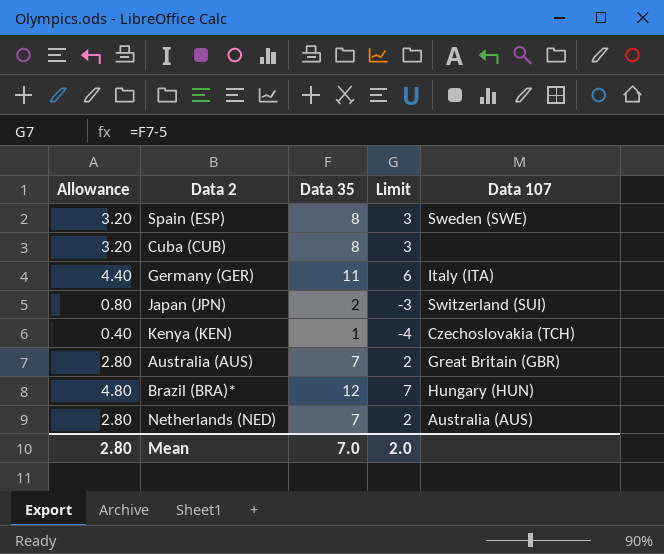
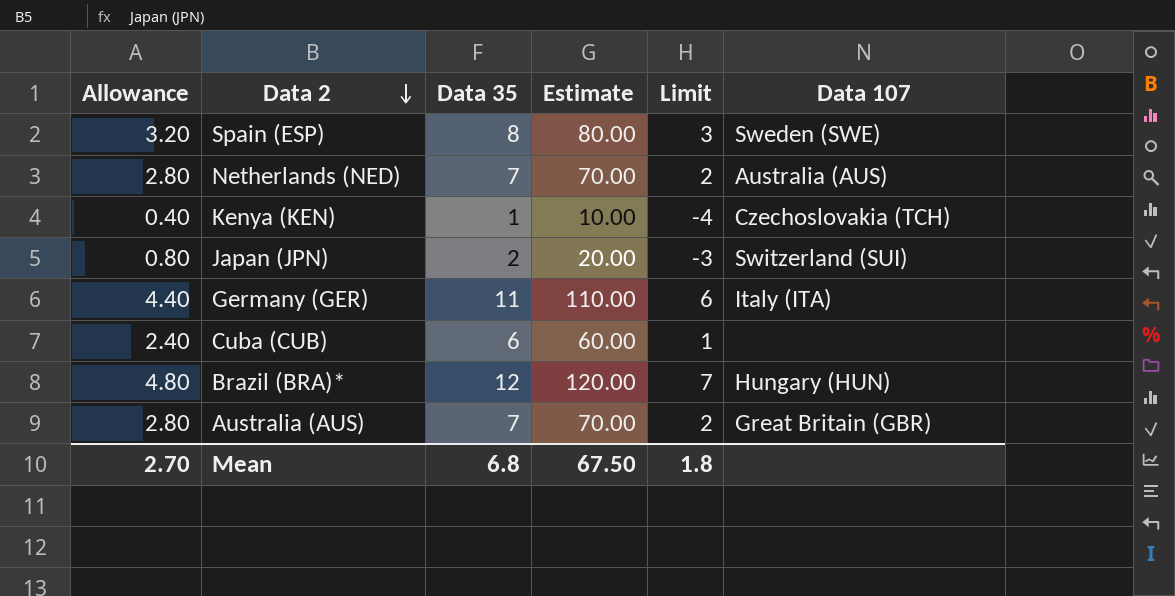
row order: none -> Data 2 descending
column Estimate | formula: none -> [Data 35] * 10
Cuba (CUB) | Allowance: 3.20 -> 2.40
Cuba (CUB) | Data 35: 8 -> 6
Cuba (CUB) | Limit: 3 -> 1
Mean | Allowance: 2.80 -> 2.70
Mean | Data 35: 7.0 -> 6.8
Mean | Limit: 2.0 -> 1.8

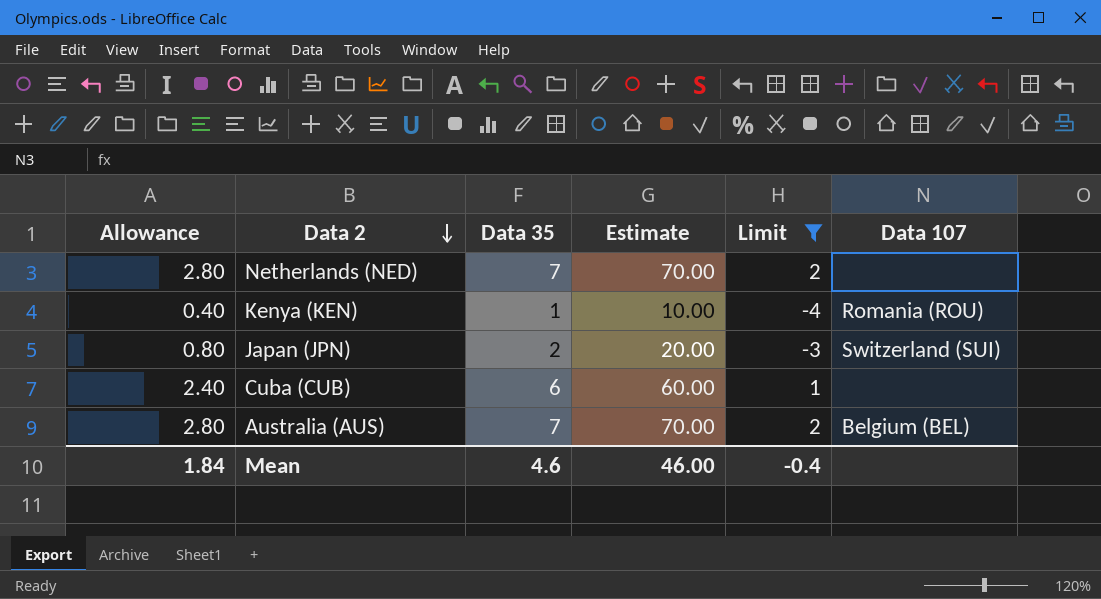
filter: none -> Limit <= 2
Netherlands (NED) | Data 107: Australia (AUS) -> none
Kenya (KEN) | Data 107: Czechoslovakia (TCH) -> Romania (ROU)
Australia (AUS) | Data 107: Great Britain (GBR) -> Belgium (BEL)
Mean | Allowance: 2.70 -> 1.84
Mean | Data 35: 6.8 -> 4.6
Mean | Estimate: 67.50 -> 46.00
Mean | Limit: 1.8 -> -0.4

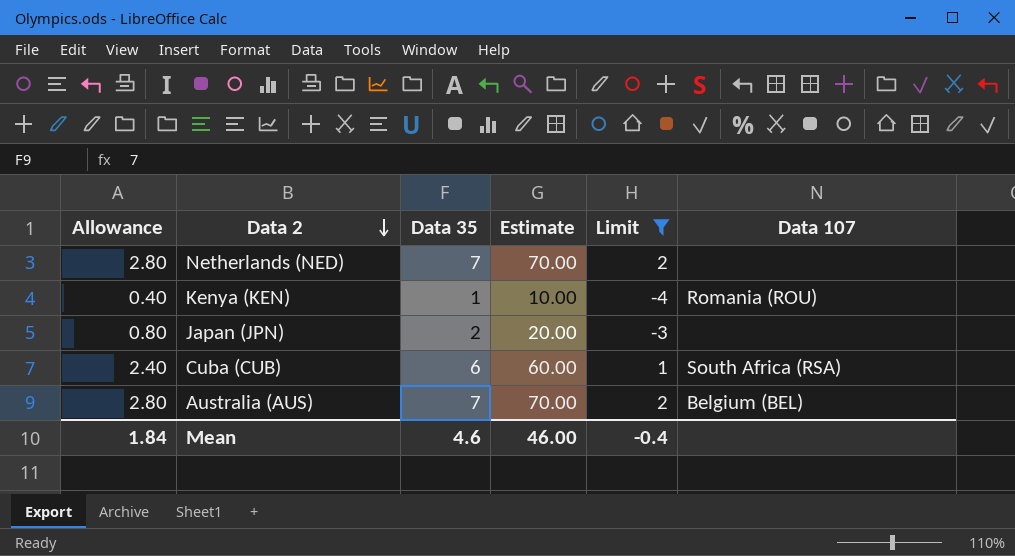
Japan (JPN) | Data 107: Switzerland (SUI) -> none
Cuba (CUB) | Data 107: none -> South Africa (RSA)

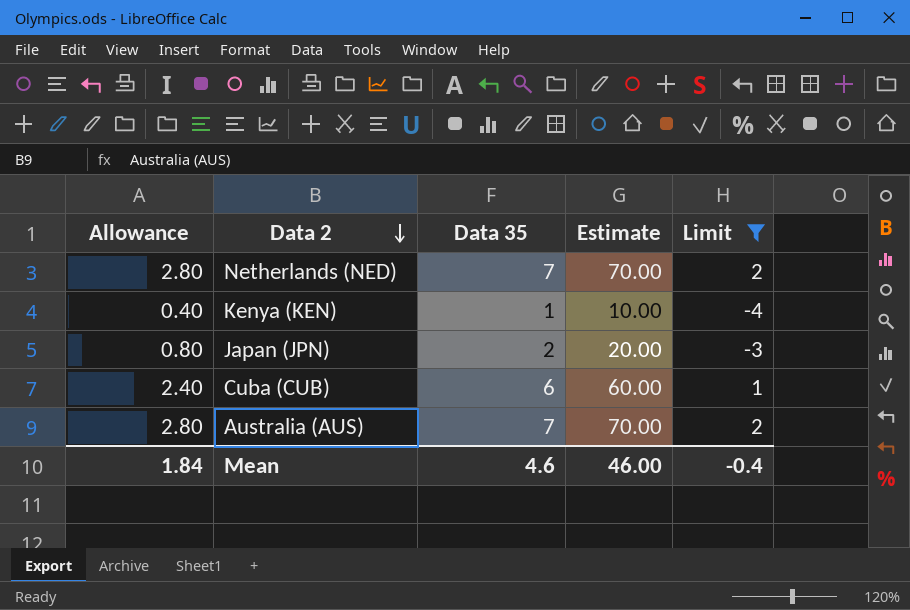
column Data 107 | position: 6 -> none

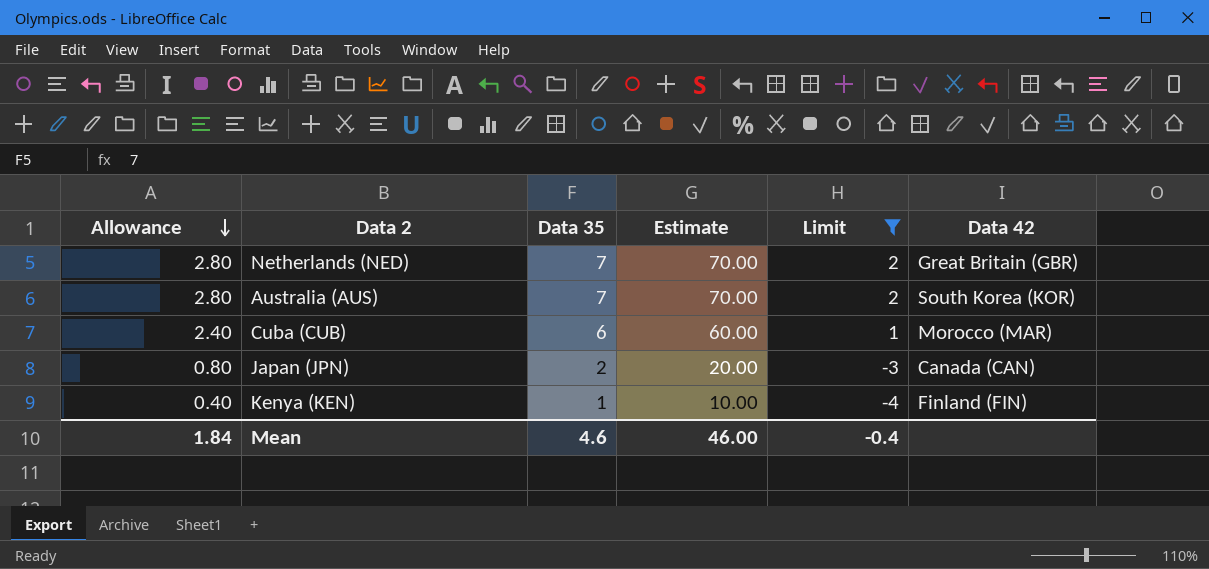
row order: Data 2 descending -> Allowance descending
column Data 42 | position: none -> 6

